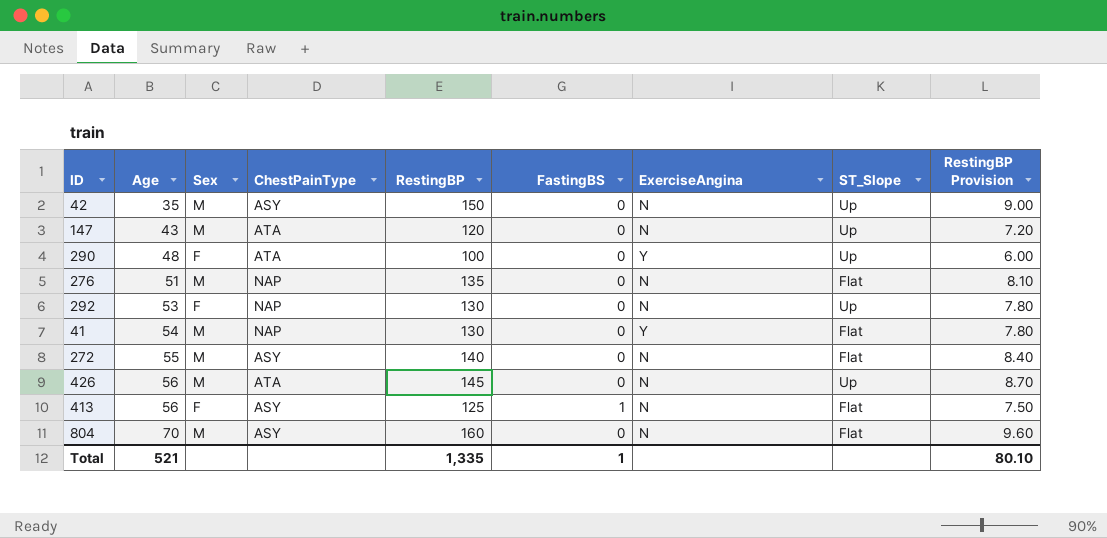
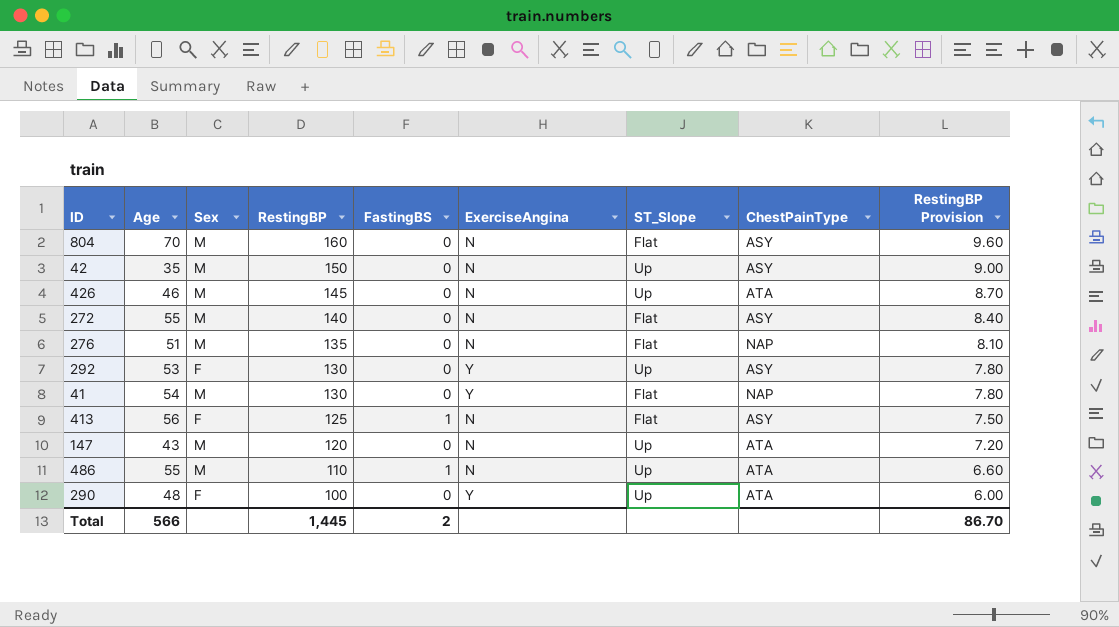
row order: Age ascending -> RestingBP descending
column ChestPainType | position: 4 -> 8
426 | Age: 56 -> 46
292 | ExerciseAngina: N -> Y
292 | ChestPainType: NAP -> ASY
row 486: none -> 55 | M | 110 | 1 | N | Up | ATA | 6.60
Total | Age: 521 -> 566
Total | RestingBP: 1,335 -> 1,445
Total | FastingBS: 1 -> 2
Total | RestingBP Provision: 80.10 -> 86.70

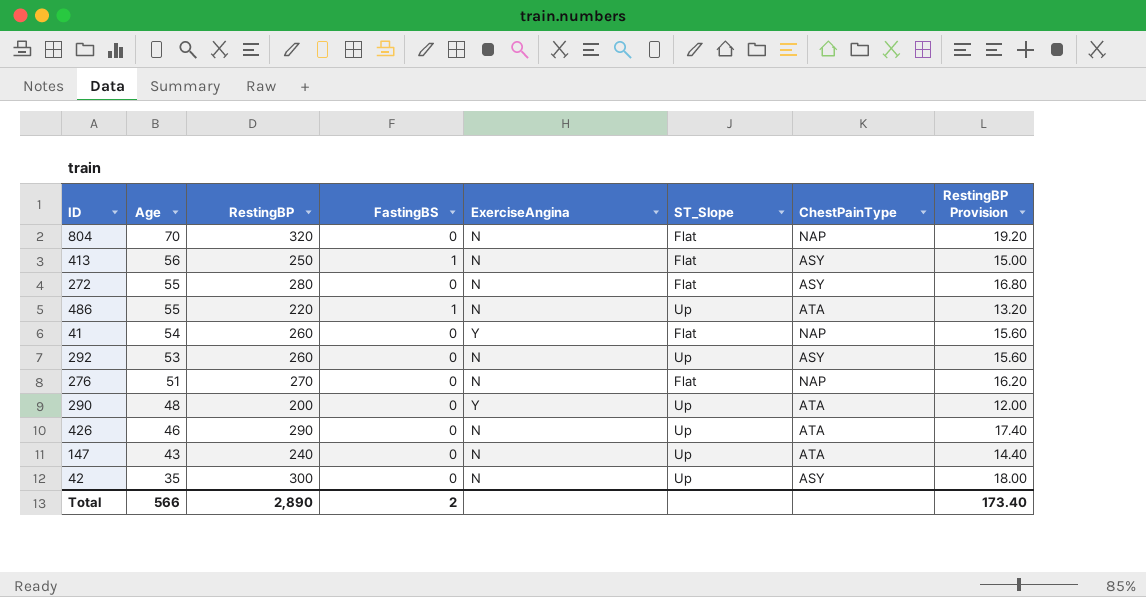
row order: RestingBP descending -> Age descending
column Sex | position: 3 -> none
804 | RestingBP: 160 -> 320
804 | ChestPainType: ASY -> NAP
804 | RestingBP Provision: 9.60 -> 19.20
413 | RestingBP: 125 -> 250
413 | RestingBP Provision: 7.50 -> 15.00
272 | RestingBP: 140 -> 280
272 | RestingBP Provision: 8.40 -> 16.80
486 | RestingBP: 110 -> 220
486 | RestingBP Provision: 6.60 -> 13.20
41 | RestingBP: 130 -> 260
41 | RestingBP Provision: 7.80 -> 15.60
292 | RestingBP: 130 -> 260
292 | ExerciseAngina: Y -> N
292 | RestingBP Provision: 7.80 -> 15.60
276 | RestingBP: 135 -> 270
276 | RestingBP Provision: 8.10 -> 16.20
290 | RestingBP: 100 -> 200
290 | RestingBP Provision: 6.00 -> 12.00
426 | RestingBP: 145 -> 290
426 | RestingBP Provision: 8.70 -> 17.40
147 | RestingBP: 120 -> 240
147 | RestingBP Provision: 7.20 -> 14.40
42 | RestingBP: 150 -> 300
42 | RestingBP Provision: 9.00 -> 18.00
Total | RestingBP: 1,445 -> 2,890
Total | RestingBP Provision: 86.70 -> 173.40

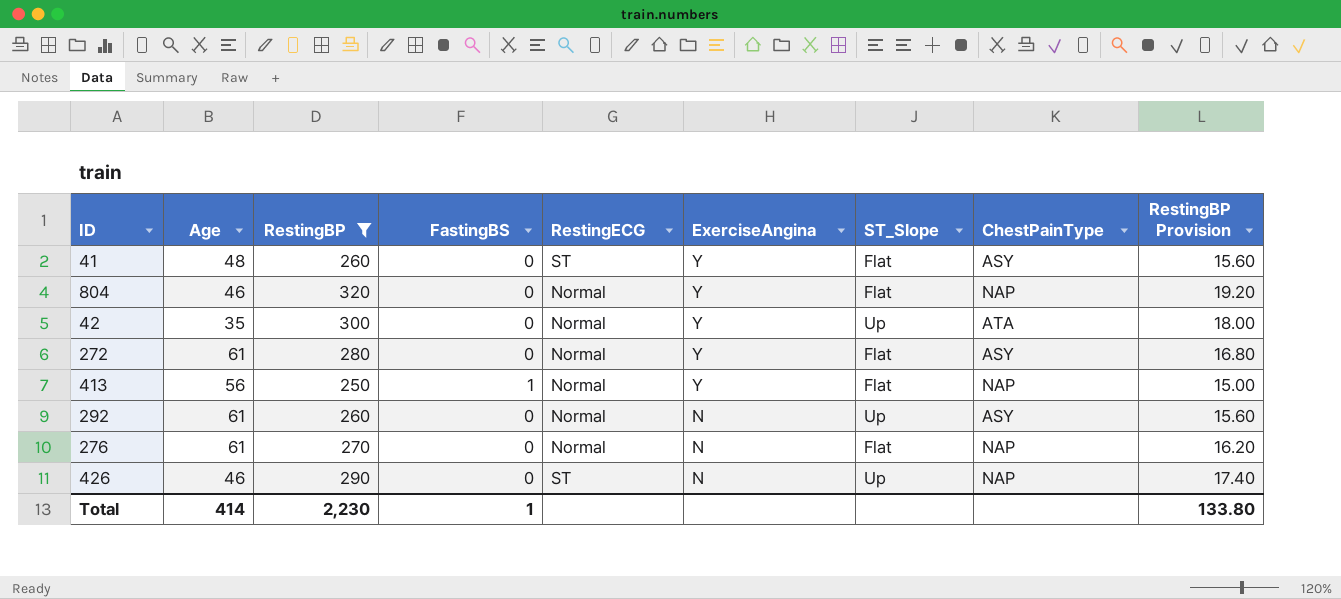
filter: none -> RestingBP >= 250
row order: Age descending -> ExerciseAngina descending
column RestingECG | position: none -> 5
41 | Age: 54 -> 48
41 | ChestPainType: NAP -> ASY
804 | Age: 70 -> 46
804 | ExerciseAngina: N -> Y
42 | ExerciseAngina: N -> Y
42 | ChestPainType: ASY -> ATA
272 | Age: 55 -> 61
272 | ExerciseAngina: N -> Y
413 | ExerciseAngina: N -> Y
413 | ChestPainType: ASY -> NAP
292 | Age: 53 -> 61
276 | Age: 51 -> 61
426 | ChestPainType: ATA -> NAP
Total | Age: 566 -> 414
Total | RestingBP: 2,890 -> 2,230
Total | FastingBS: 2 -> 1
Total | RestingBP Provision: 173.40 -> 133.80

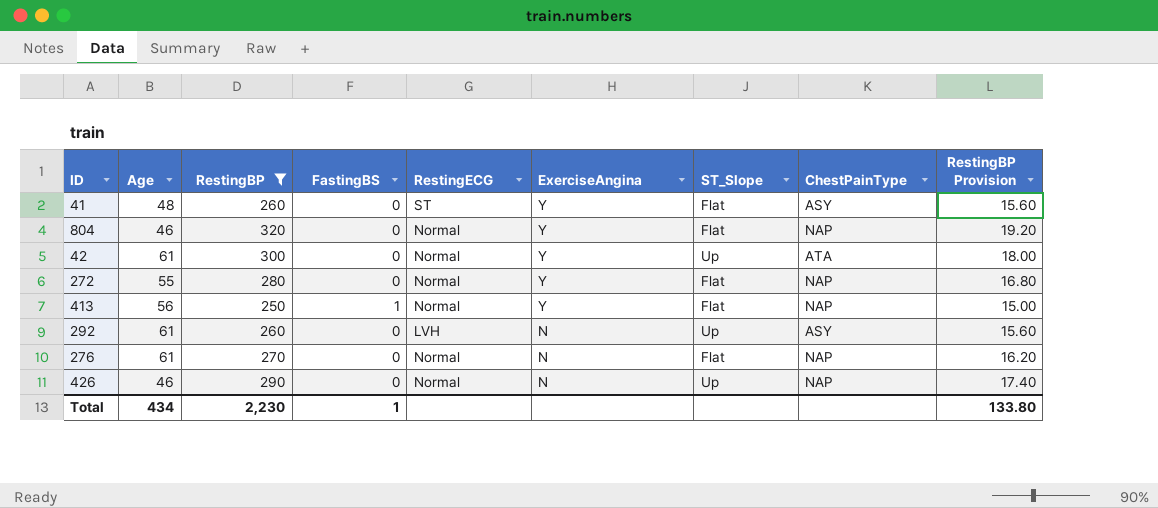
42 | Age: 35 -> 61
272 | Age: 61 -> 55
272 | ChestPainType: ASY -> NAP
292 | RestingECG: Normal -> LVH
426 | RestingECG: ST -> Normal
Total | Age: 414 -> 434

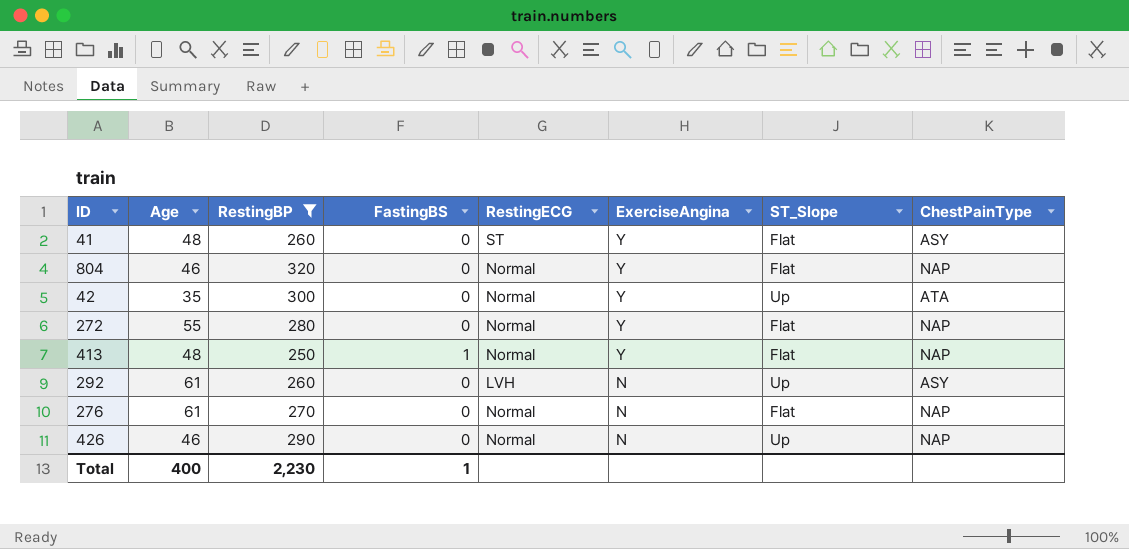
column RestingBP Provision | formula: [RestingBP] * 0.06 -> none
42 | Age: 61 -> 35
413 | Age: 56 -> 48
Total | Age: 434 -> 400

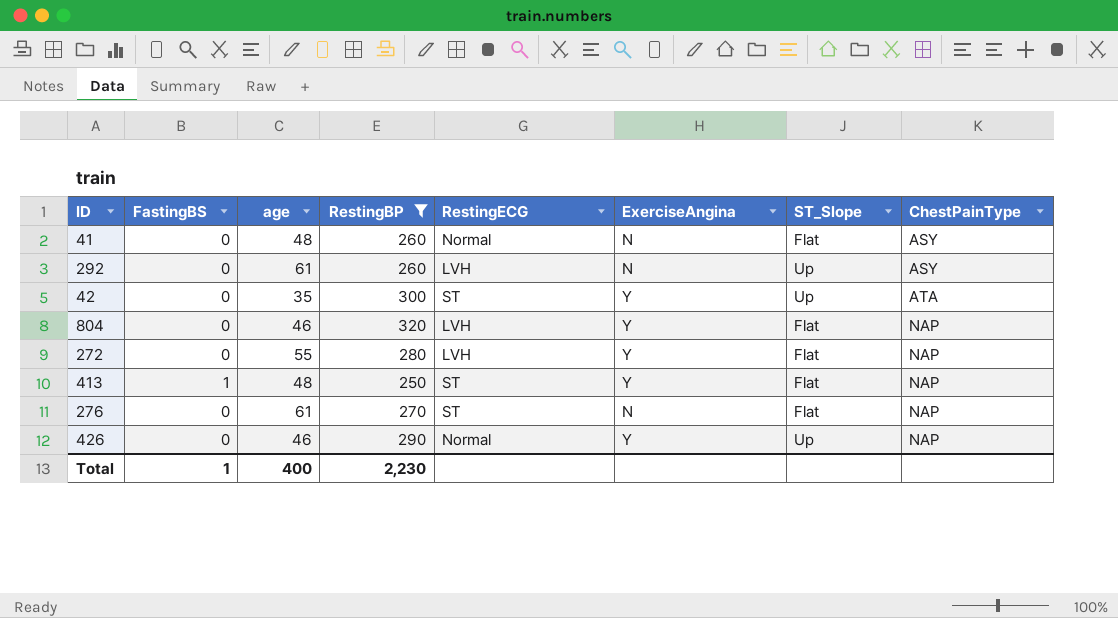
row order: ExerciseAngina descending -> ChestPainType ascending
column FastingBS | position: 4 -> 2
column name: Age -> age
41 | RestingECG: ST -> Normal
41 | ExerciseAngina: Y -> N
42 | RestingECG: Normal -> ST
804 | RestingECG: Normal -> LVH
272 | RestingECG: Normal -> LVH
413 | RestingECG: Normal -> ST
276 | RestingECG: Normal -> ST
426 | ExerciseAngina: N -> Y

